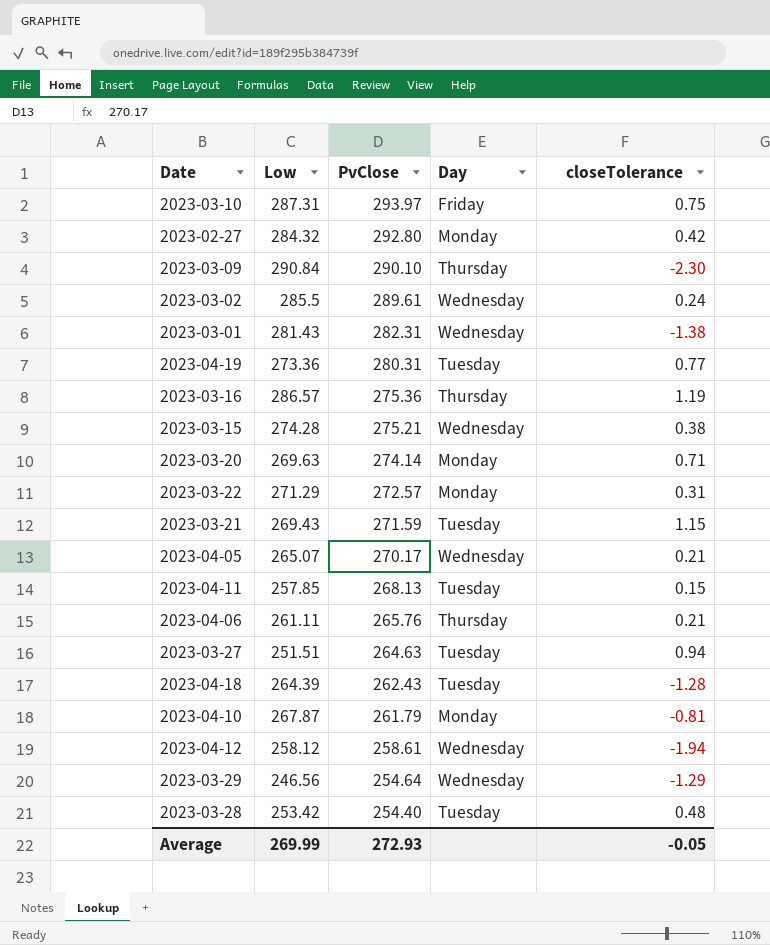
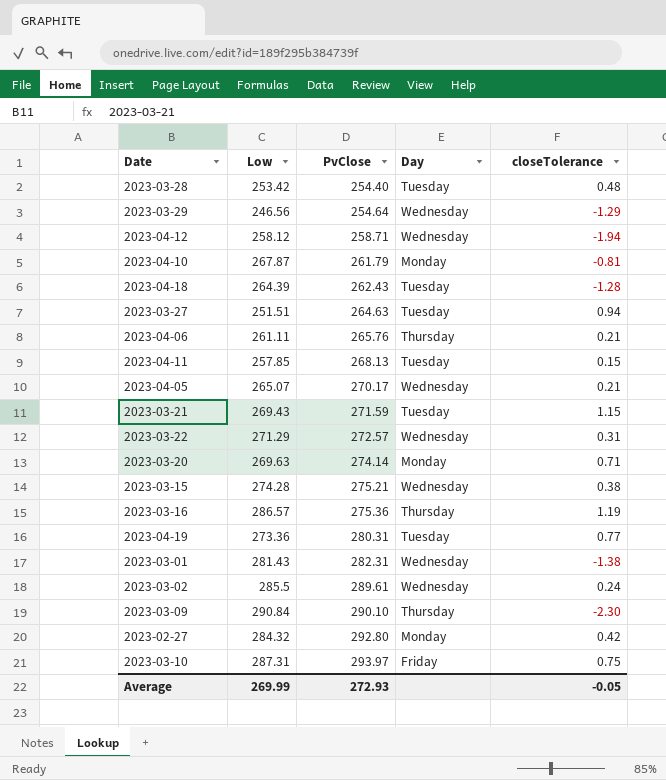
row order: PvClose descending -> PvClose ascending
2023-04-12 | PvClose: 258.61 -> 258.71
2023-03-22 | Day: Monday -> Wednesday

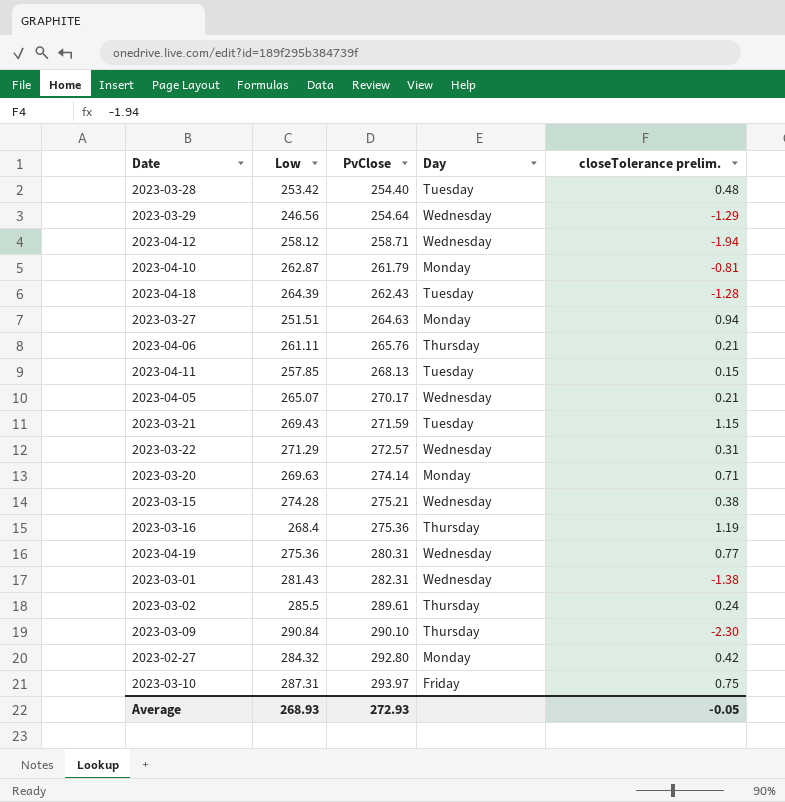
column name: closeTolerance -> closeTolerance prelim.
2023-04-10 | Low: 267.87 -> 262.87
2023-03-27 | Day: Tuesday -> Monday
2023-03-16 | Low: 286.57 -> 268.4
2023-04-19 | Low: 273.36 -> 275.36
2023-04-19 | Day: Tuesday -> Wednesday
2023-03-02 | Day: Wednesday -> Thursday
Average | Low: 269.99 -> 268.93

